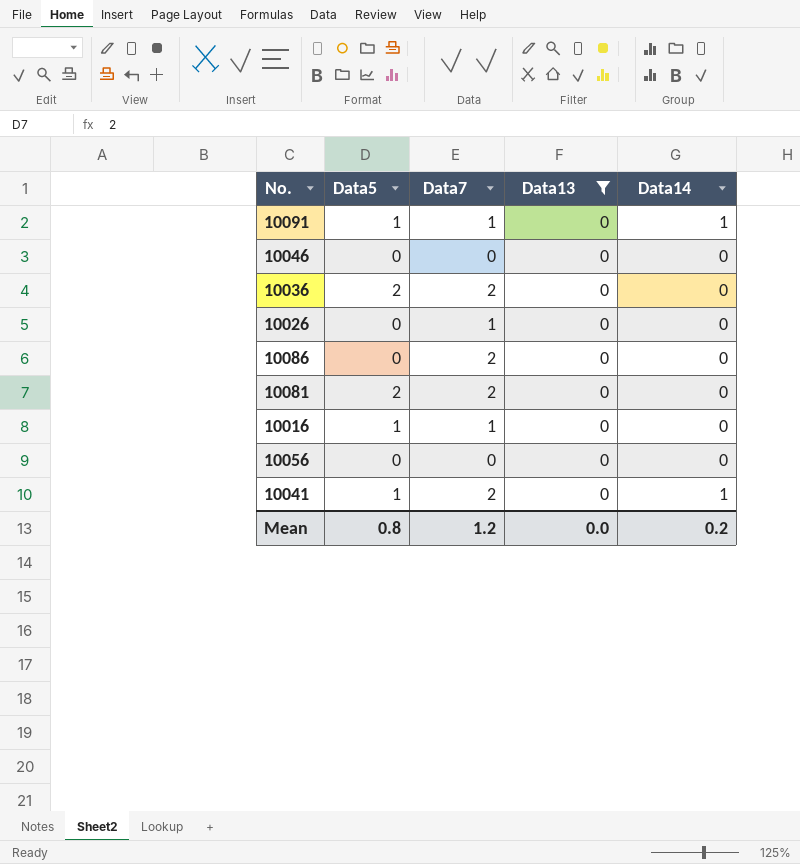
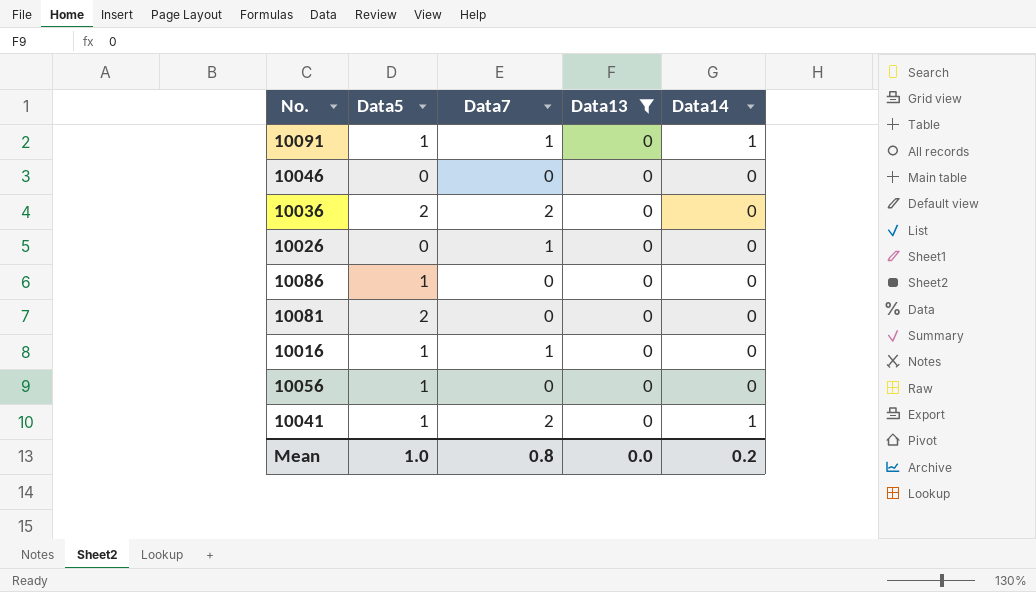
10086 | Data5: 0 -> 1
10086 | Data7: 2 -> 0
10081 | Data7: 2 -> 0
10056 | Data5: 0 -> 1
Mean | Data5: 0.8 -> 1.0
Mean | Data7: 1.2 -> 0.8

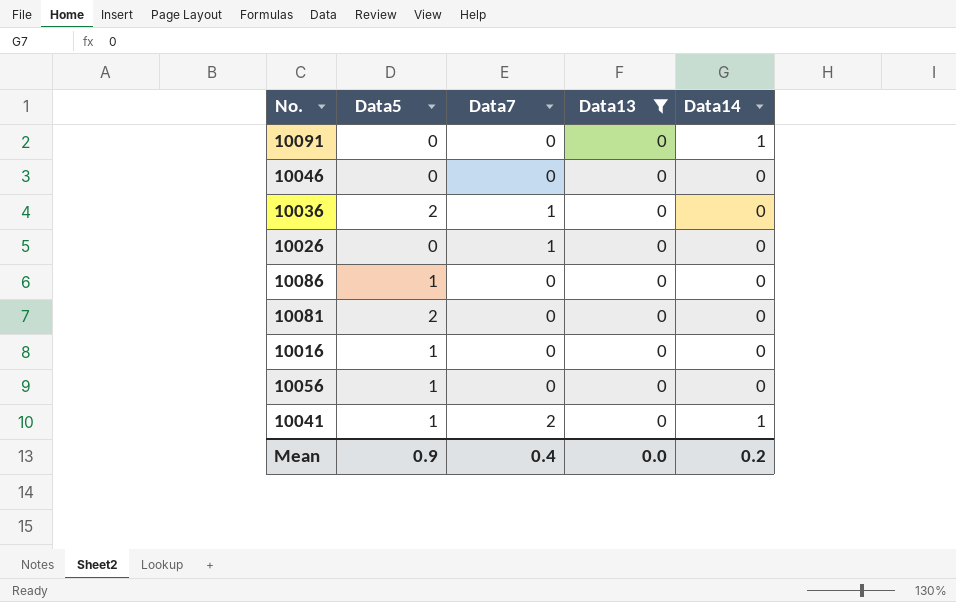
10091 | Data5: 1 -> 0
10091 | Data7: 1 -> 0
10036 | Data7: 2 -> 1
10016 | Data7: 1 -> 0
Mean | Data5: 1.0 -> 0.9
Mean | Data7: 0.8 -> 0.4

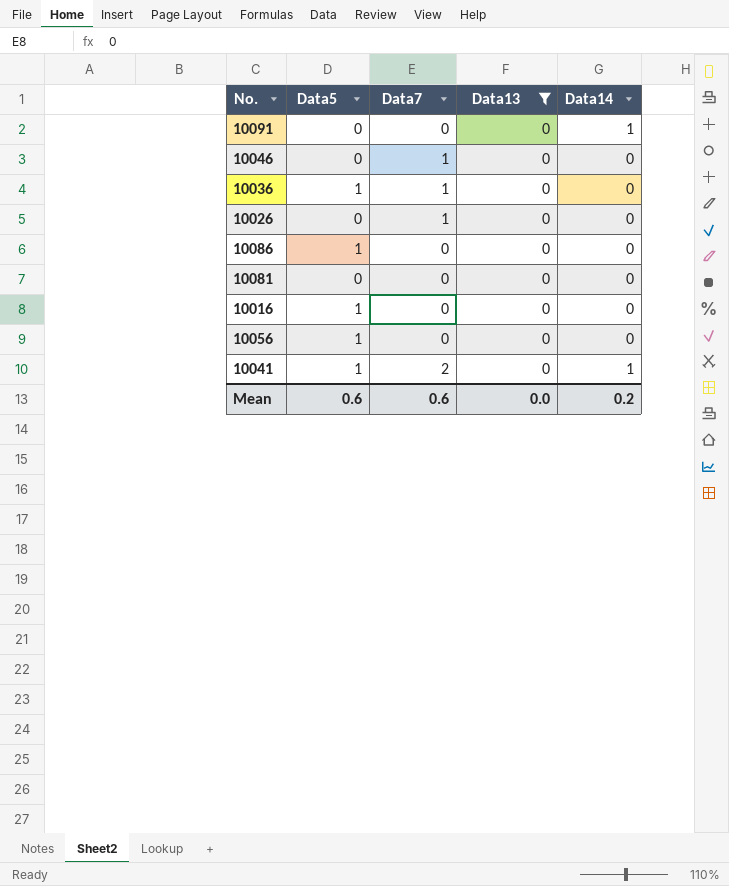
10046 | Data7: 0 -> 1
10036 | Data5: 2 -> 1
10081 | Data5: 2 -> 0
Mean | Data5: 0.9 -> 0.6
Mean | Data7: 0.4 -> 0.6

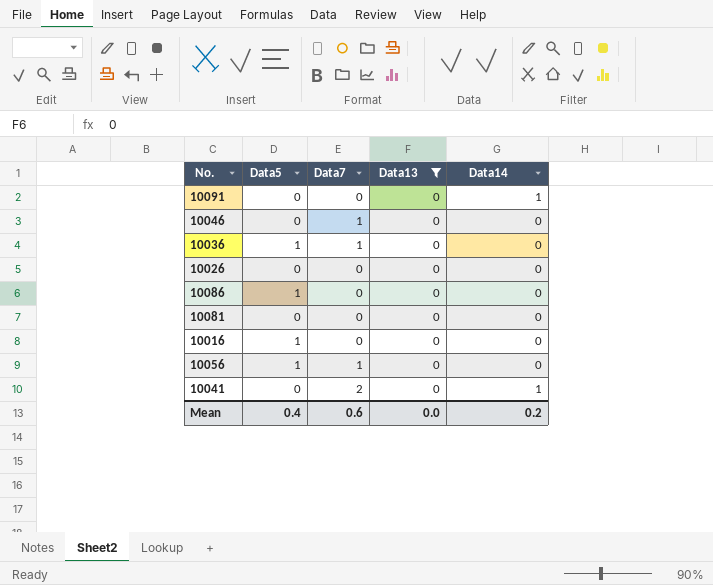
10026 | Data7: 1 -> 0
10056 | Data7: 0 -> 1
10041 | Data5: 1 -> 0
Mean | Data5: 0.6 -> 0.4

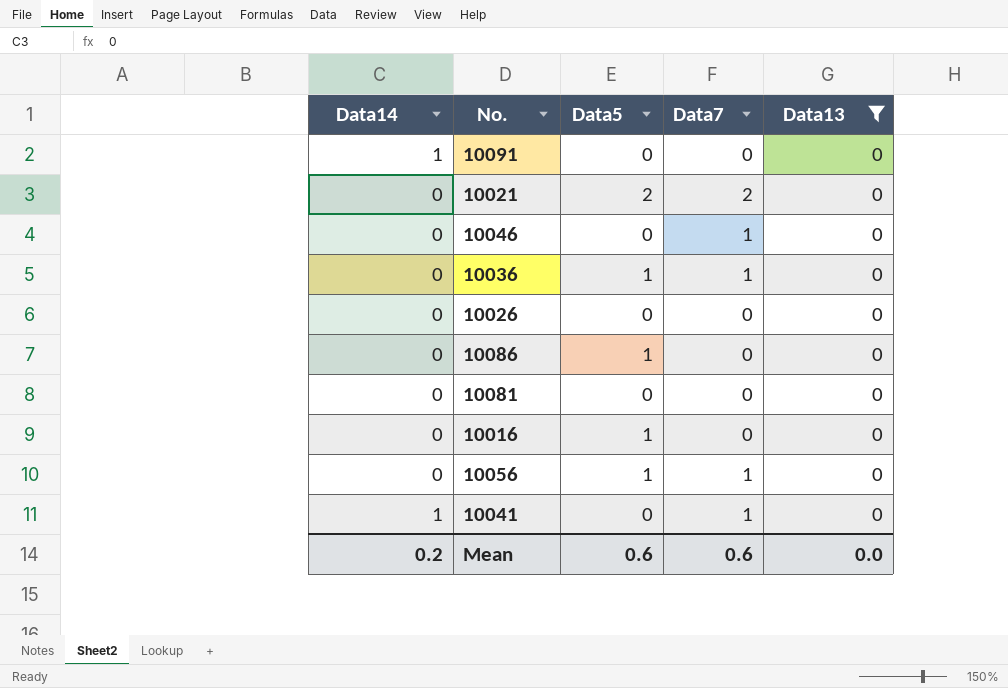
column Data14 | position: 5 -> 1
row 10021: none -> 0 | 2 | 2 | 0
10041 | Data7: 2 -> 1
Mean | Data5: 0.4 -> 0.6

